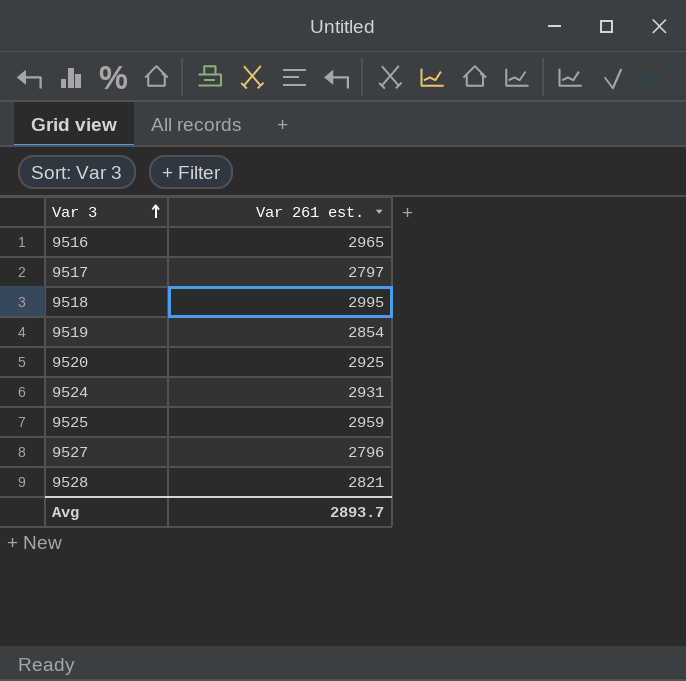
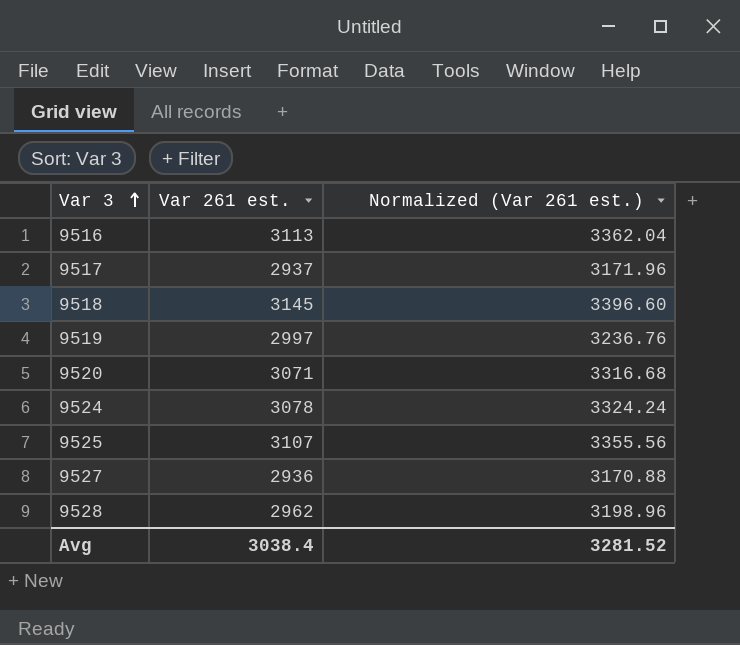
column Normalized (Var 261 est.) | formula: none -> [Var 261 est.] * 1.08
9516 | Var 261 est.: 2965 -> 3113
9517 | Var 261 est.: 2797 -> 2937
9518 | Var 261 est.: 2995 -> 3145
9519 | Var 261 est.: 2854 -> 2997
9520 | Var 261 est.: 2925 -> 3071
9524 | Var 261 est.: 2931 -> 3078
9525 | Var 261 est.: 2959 -> 3107
9527 | Var 261 est.: 2796 -> 2936
9528 | Var 261 est.: 2821 -> 2962
Avg | Var 261 est.: 2893.7 -> 3038.4

